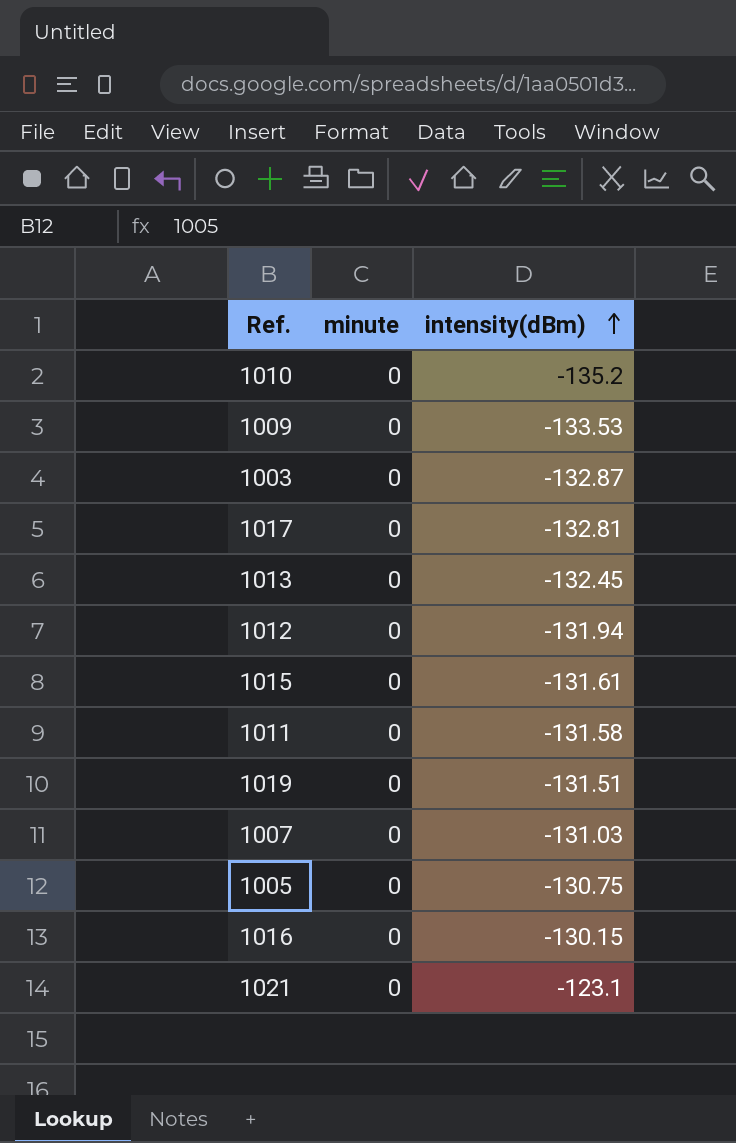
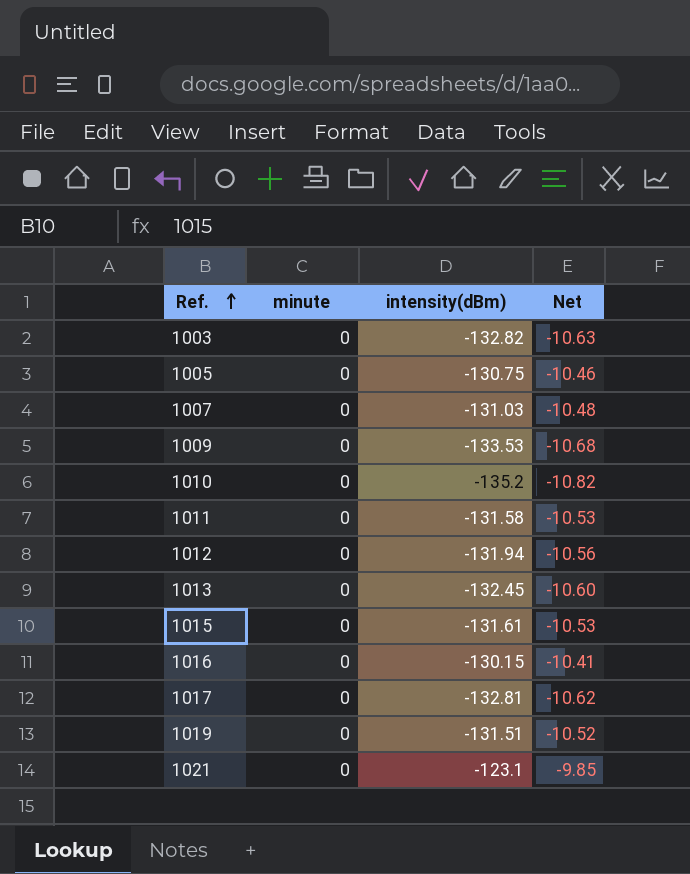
row order: intensity(dBm) ascending -> Ref. ascending
column Net | formula: none -> [intensity(dBm)] * 0.08
1003 | intensity(dBm): -132.87 -> -132.82

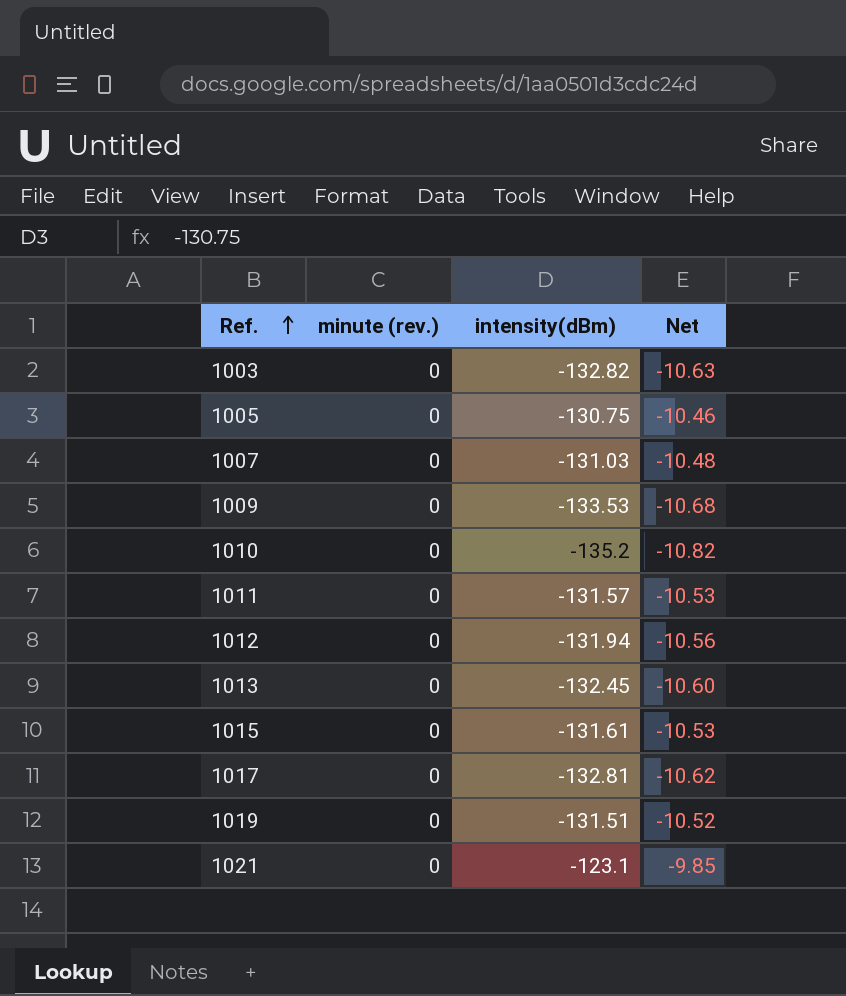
column name: minute -> minute (rev.)
row 1016: 0 | -130.15 | -10.41 -> none
1011 | intensity(dBm): -131.58 -> -131.57

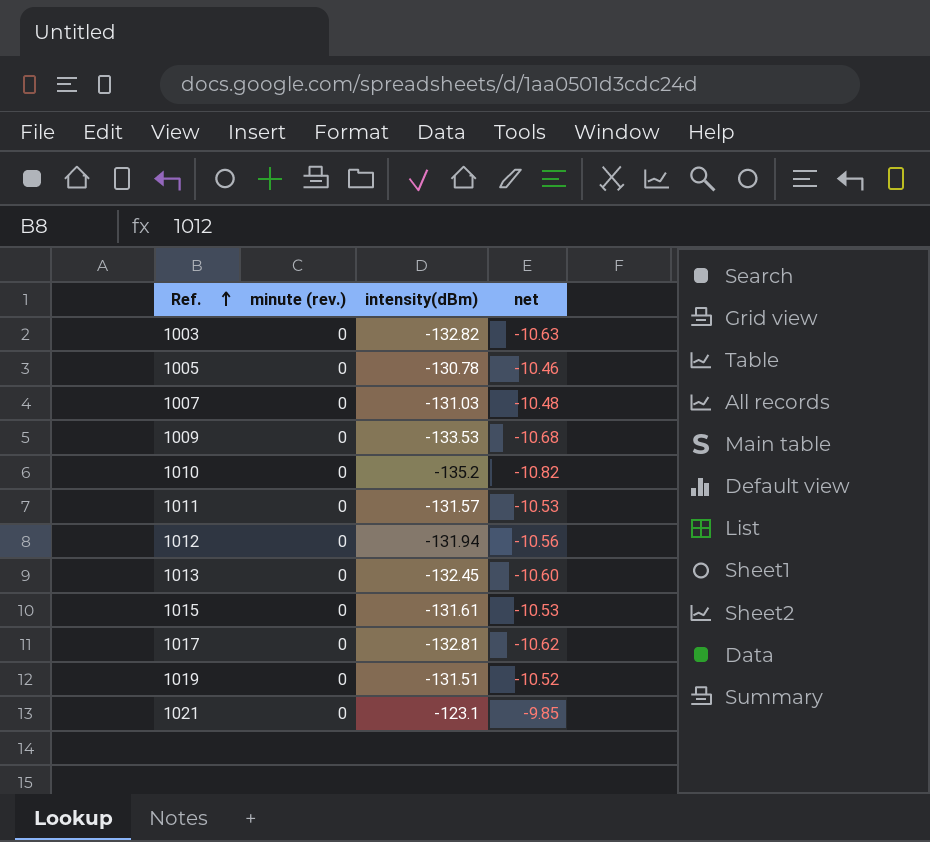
column name: Net -> net
1005 | intensity(dBm): -130.75 -> -130.78

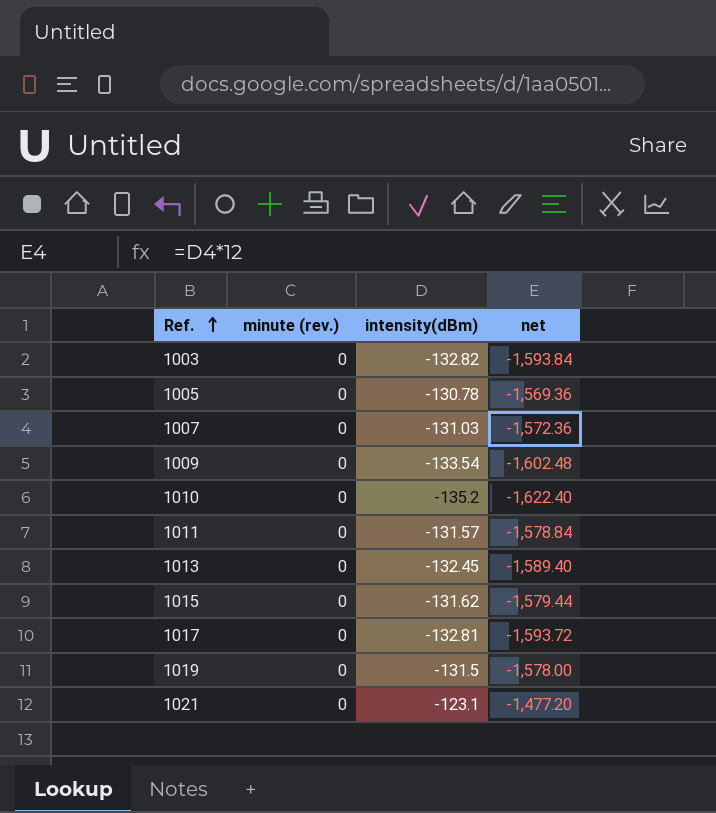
column net | formula: [intensity(dBm)] * 0.08 -> [intensity(dBm)] * 12
row 1012: 0 | -131.94 | -10.56 -> none
1009 | intensity(dBm): -133.53 -> -133.54
1015 | intensity(dBm): -131.61 -> -131.62
1019 | intensity(dBm): -131.51 -> -131.5

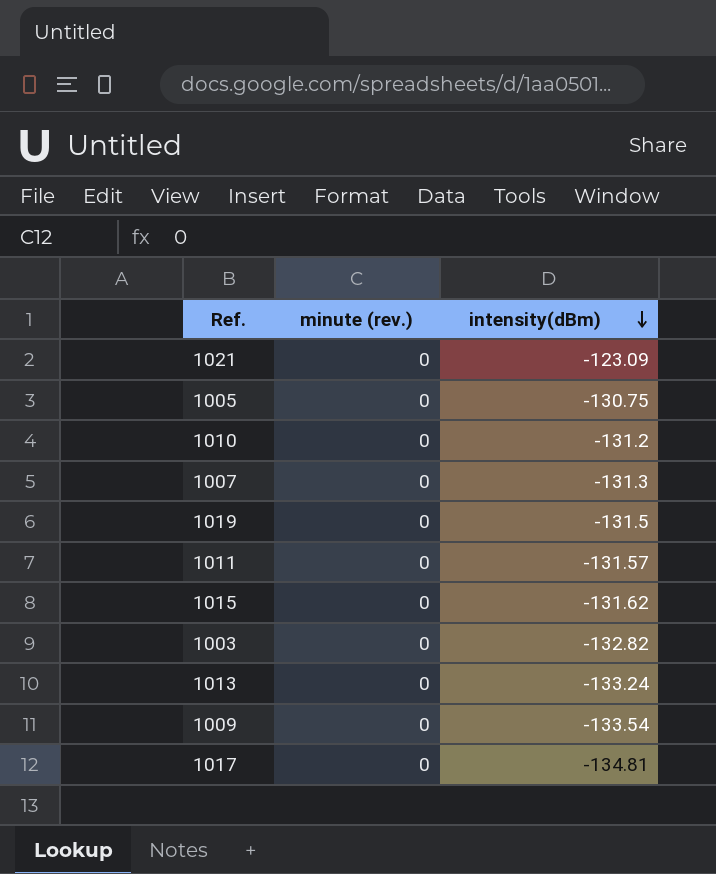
row order: Ref. ascending -> intensity(dBm) descending
column net | formula: [intensity(dBm)] * 12 -> none
1021 | intensity(dBm): -123.1 -> -123.09
1005 | intensity(dBm): -130.78 -> -130.75
1010 | intensity(dBm): -135.2 -> -131.2
1007 | intensity(dBm): -131.03 -> -131.3
1013 | intensity(dBm): -132.45 -> -133.24
1017 | intensity(dBm): -132.81 -> -134.81

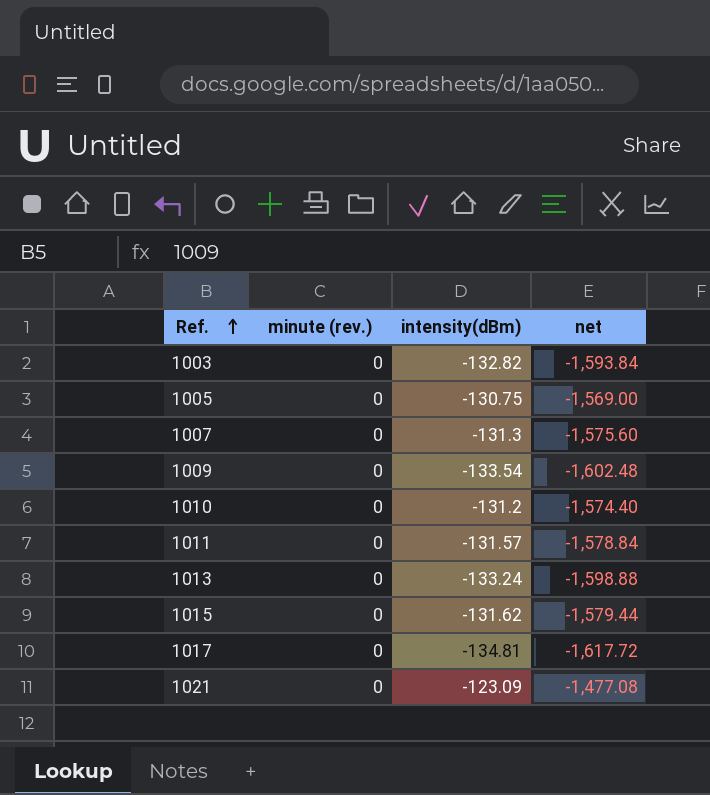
row order: intensity(dBm) descending -> Ref. ascending
column net | formula: none -> [intensity(dBm)] * 12
row 1019: 0 | -131.5 -> none

